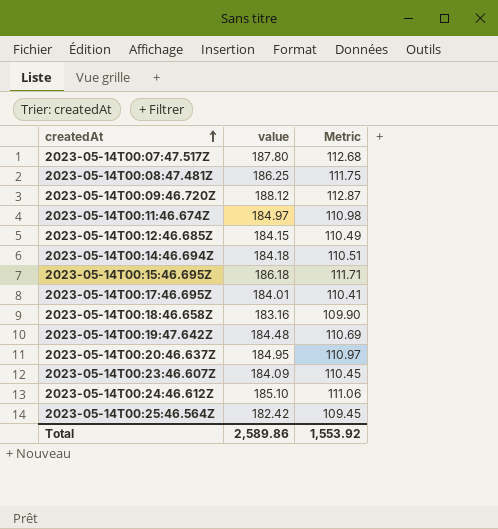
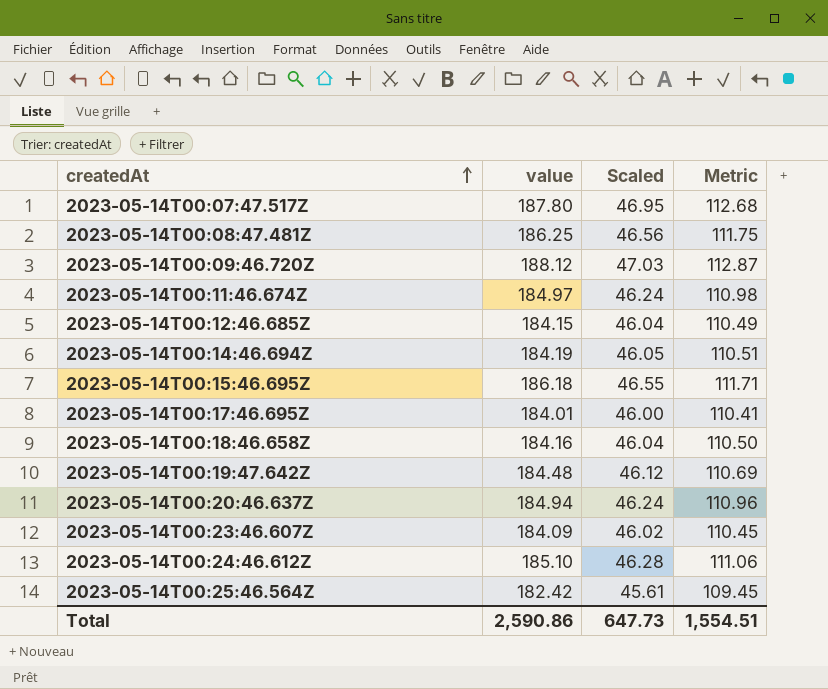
column Scaled | formula: none -> [value] * 0.25
2023-05-14T00:14:46.694Z | value: 184.18 -> 184.19
2023-05-14T00:18:46.658Z | value: 183.16 -> 184.16
2023-05-14T00:18:46.658Z | Metric: 109.90 -> 110.50
2023-05-14T00:20:46.637Z | value: 184.95 -> 184.94
2023-05-14T00:20:46.637Z | Metric: 110.97 -> 110.96
Total | value: 2,589.86 -> 2,590.86
Total | Metric: 1,553.92 -> 1,554.51

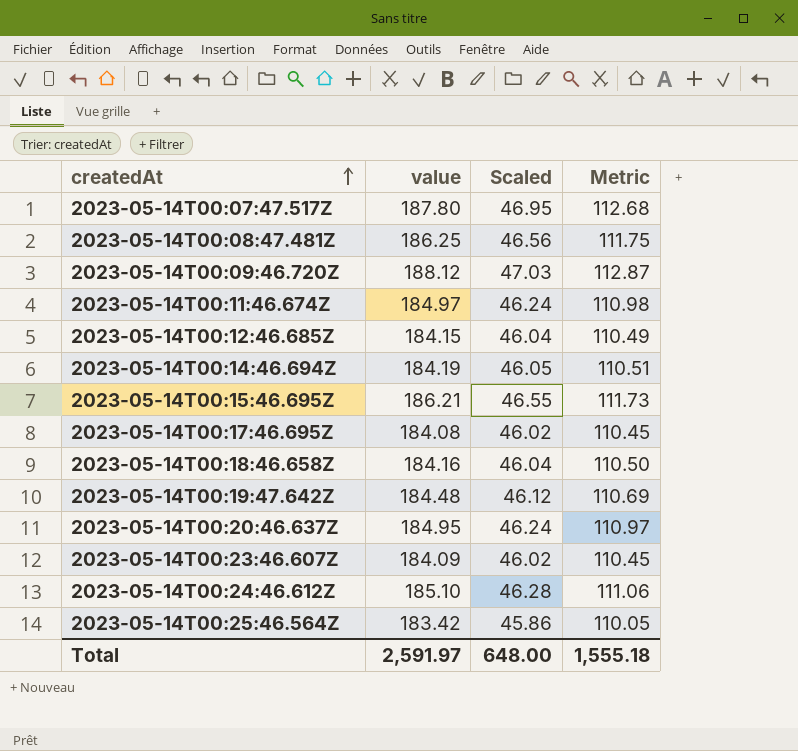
2023-05-14T00:15:46.695Z | value: 186.18 -> 186.21
2023-05-14T00:15:46.695Z | Metric: 111.71 -> 111.73
2023-05-14T00:17:46.695Z | value: 184.01 -> 184.08
2023-05-14T00:17:46.695Z | Scaled: 46.00 -> 46.02
2023-05-14T00:17:46.695Z | Metric: 110.41 -> 110.45
2023-05-14T00:20:46.637Z | value: 184.94 -> 184.95
2023-05-14T00:20:46.637Z | Metric: 110.96 -> 110.97
2023-05-14T00:25:46.564Z | value: 182.42 -> 183.42
2023-05-14T00:25:46.564Z | Scaled: 45.61 -> 45.86
2023-05-14T00:25:46.564Z | Metric: 109.45 -> 110.05
Total | value: 2,590.86 -> 2,591.97
Total | Scaled: 647.73 -> 648.00
Total | Metric: 1,554.51 -> 1,555.18

